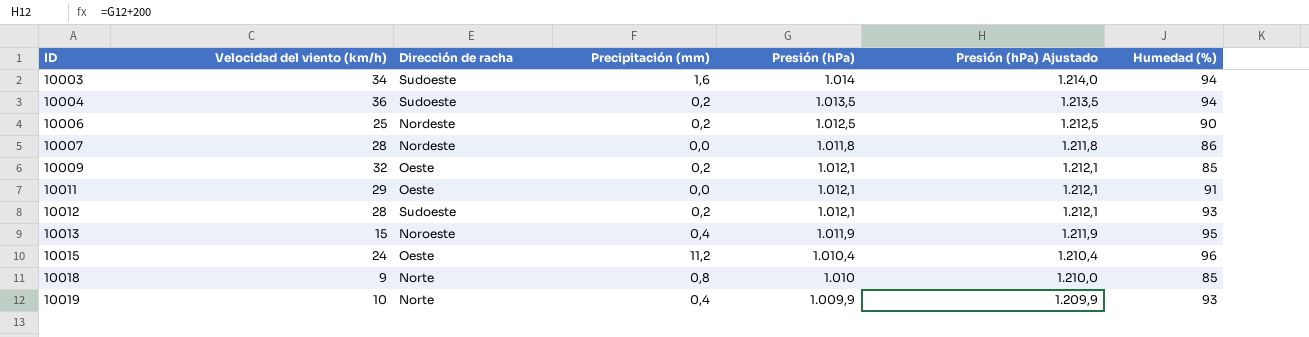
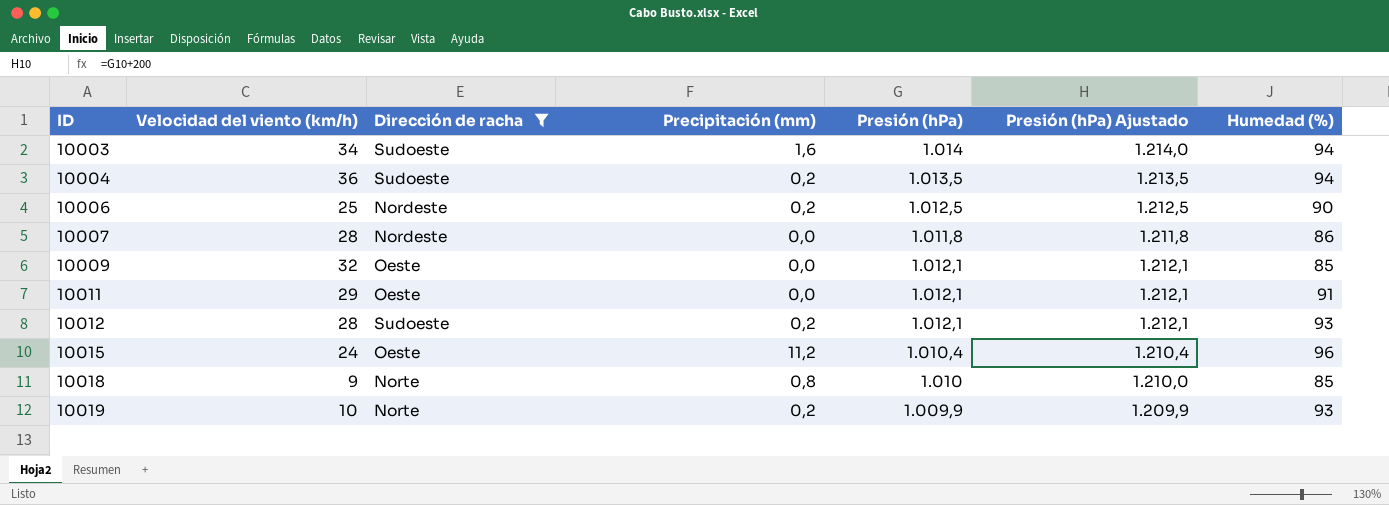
filter: none -> Dirección de racha != Noroeste
10009 | Precipitación (mm): 0,2 -> 0,0
10019 | Precipitación (mm): 0,4 -> 0,2

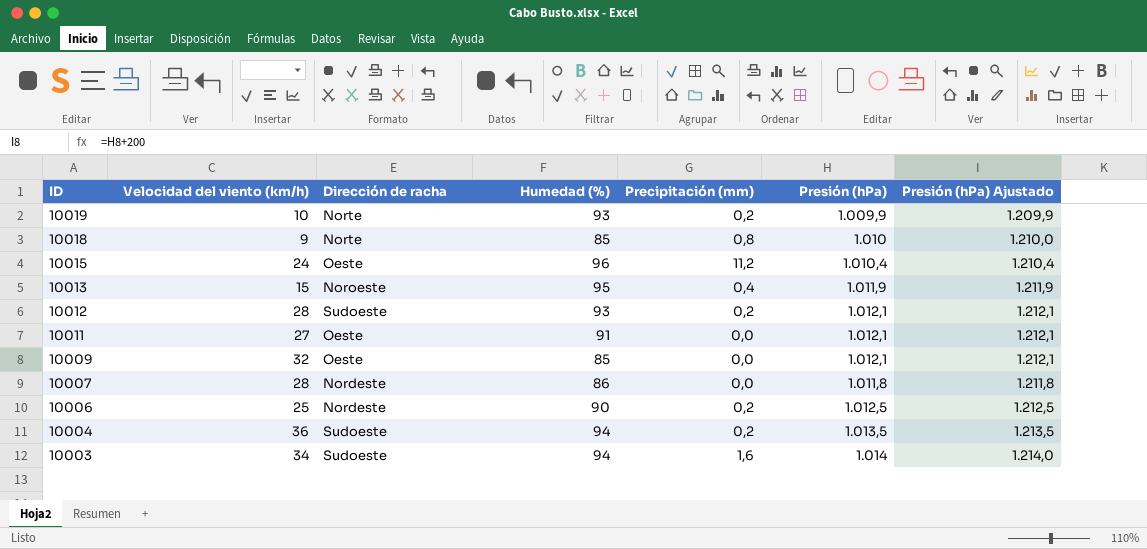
filter: Dirección de racha != Noroeste -> none
row order: ID ascending -> ID descending
column Humedad (%) | position: 7 -> 4
10011 | Velocidad del viento (km/h): 29 -> 27

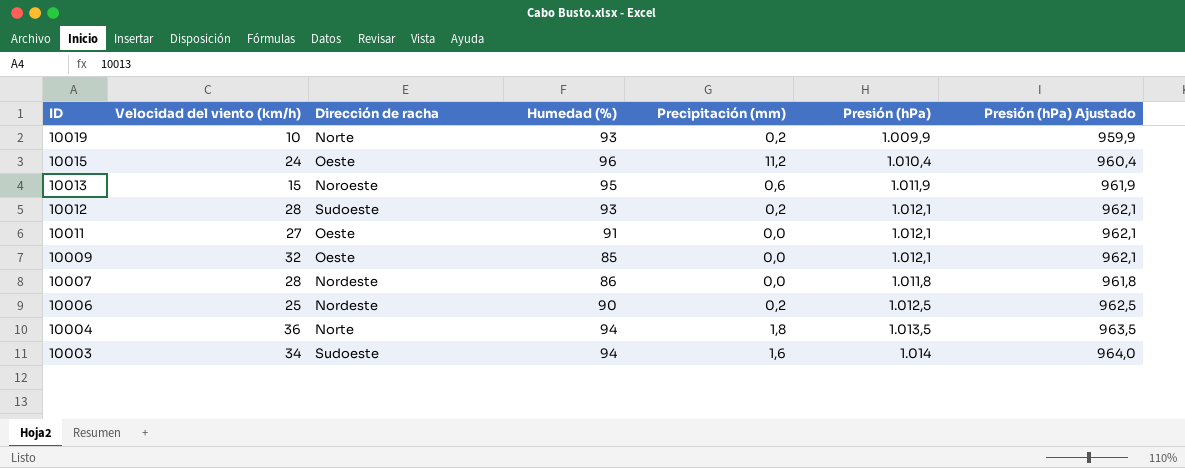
column Presión (hPa) Ajustado | formula: [Presión (hPa)] + 200 -> [Presión (hPa)] - 50
row 10018: 9 | Norte | 85 | 0,8 | 1.010 | 1.210,0 -> none
10013 | Precipitación (mm): 0,4 -> 0,6
10004 | Dirección de racha: Sudoeste -> Norte
10004 | Precipitación (mm): 0,2 -> 1,8

